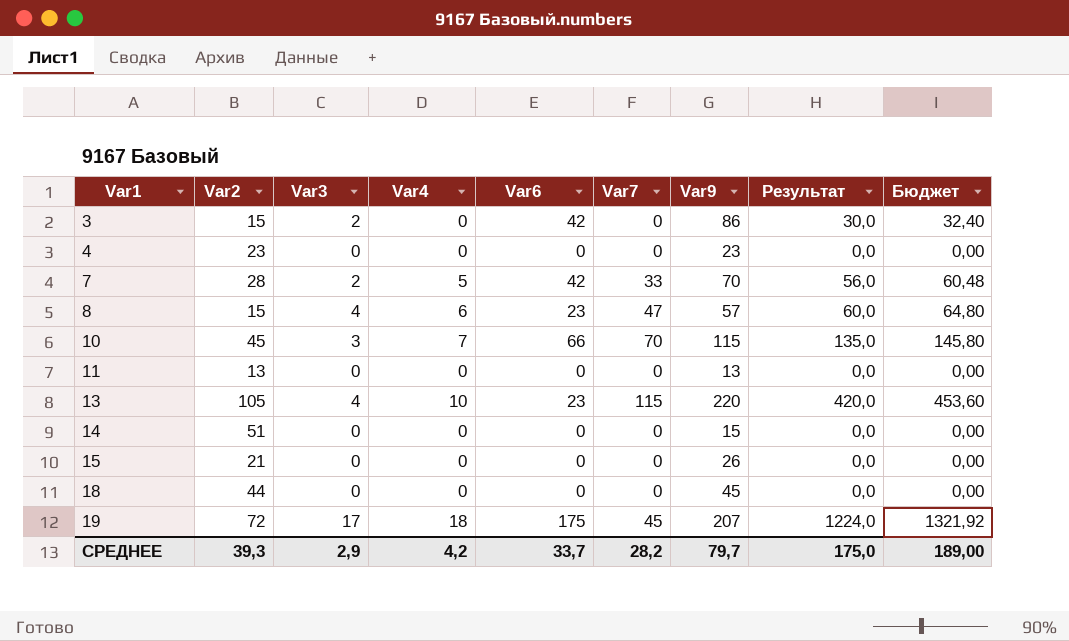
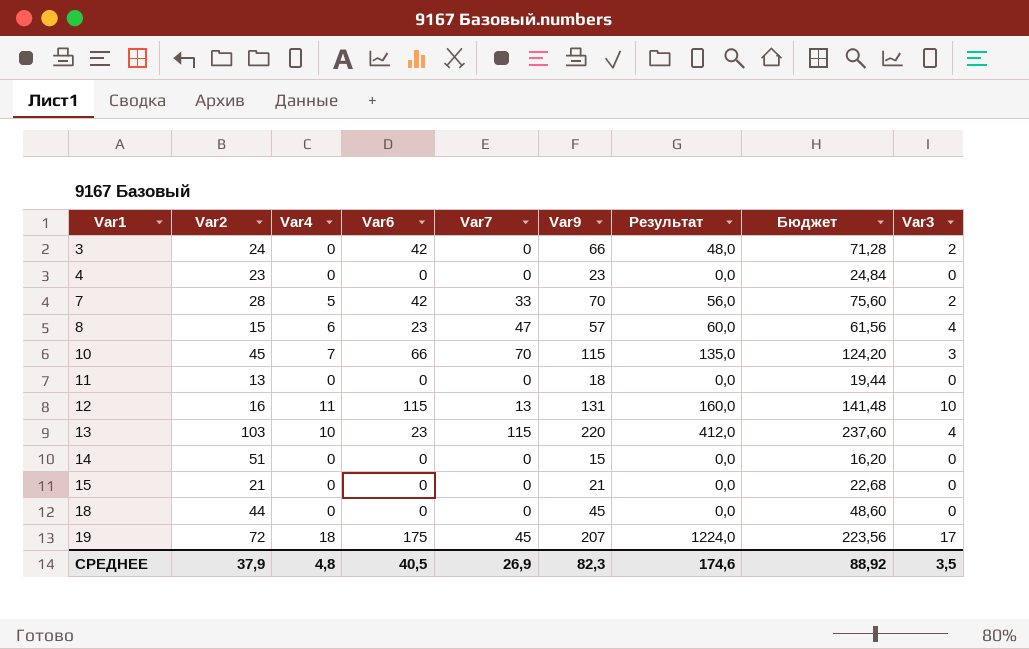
column Бюджет | formula: [Результат] * 1,08 -> [Var9] * 1,08
column Var3 | position: 3 -> 9
3 | Var2: 15 -> 24
3 | Var9: 86 -> 66
3 | Результат: 30,0 -> 48,0
11 | Var9: 13 -> 18
row 12: none -> 16 | 11 | 115 | 13 | 131 | 160,0 | 141,48 | 10
13 | Var2: 105 -> 103
13 | Результат: 420,0 -> 412,0
15 | Var9: 26 -> 21
СРЕДНЕЕ | Var2: 39,3 -> 37,9
СРЕДНЕЕ | Var4: 4,2 -> 4,8
СРЕДНЕЕ | Var6: 33,7 -> 40,5
СРЕДНЕЕ | Var7: 28,2 -> 26,9
СРЕДНЕЕ | Var9: 79,7 -> 82,3
СРЕДНЕЕ | Результат: 175,0 -> 174,6
СРЕДНЕЕ | Бюджет: 189,00 -> 88,92
СРЕДНЕЕ | Var3: 2,9 -> 3,5

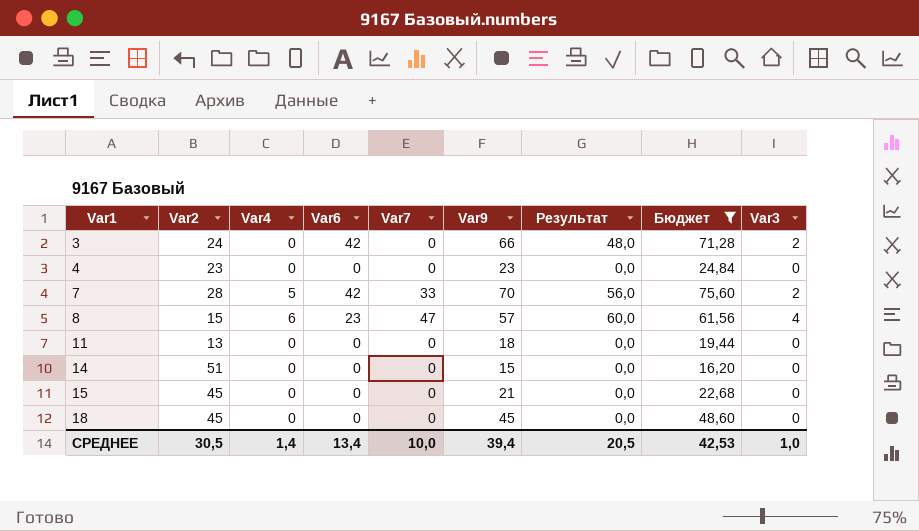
filter: none -> Бюджет <= 75,60
15 | Var2: 21 -> 45
18 | Var2: 44 -> 45
СРЕДНЕЕ | Var2: 37,9 -> 30,5
СРЕДНЕЕ | Var4: 4,8 -> 1,4
СРЕДНЕЕ | Var6: 40,5 -> 13,4
СРЕДНЕЕ | Var7: 26,9 -> 10,0
СРЕДНЕЕ | Var9: 82,3 -> 39,4
СРЕДНЕЕ | Результат: 174,6 -> 20,5
СРЕДНЕЕ | Бюджет: 88,92 -> 42,53
СРЕДНЕЕ | Var3: 3,5 -> 1,0

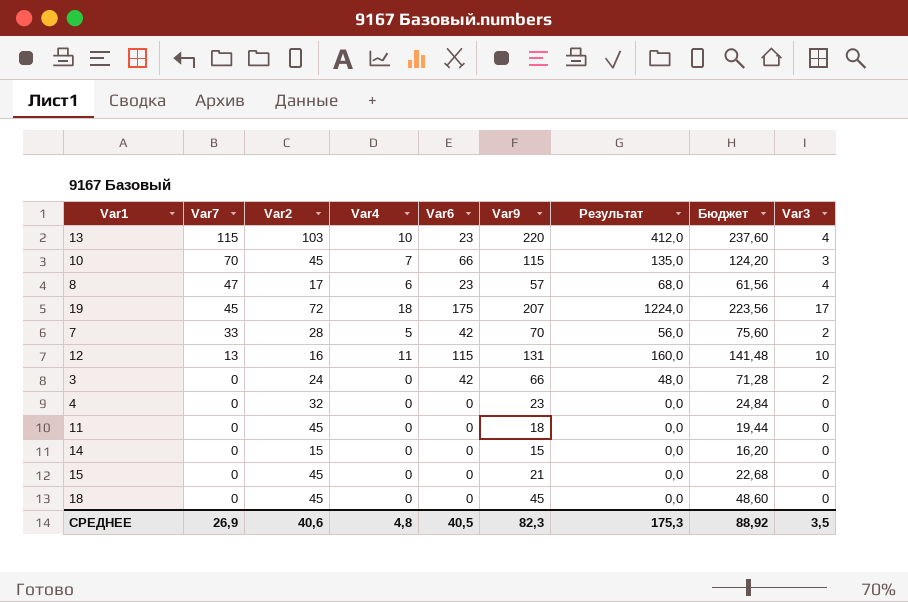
filter: Бюджет <= 75,60 -> none
row order: Var1 ascending -> Var7 descending
column Var7 | position: 5 -> 2
8 | Var2: 15 -> 17
8 | Результат: 60,0 -> 68,0
4 | Var2: 23 -> 32
11 | Var2: 13 -> 45
14 | Var2: 51 -> 15
СРЕДНЕЕ | Var7: 10,0 -> 26,9
СРЕДНЕЕ | Var2: 30,5 -> 40,6
СРЕДНЕЕ | Var4: 1,4 -> 4,8
СРЕДНЕЕ | Var6: 13,4 -> 40,5
СРЕДНЕЕ | Var9: 39,4 -> 82,3
СРЕДНЕЕ | Результат: 20,5 -> 175,3
СРЕДНЕЕ | Бюджет: 42,53 -> 88,92
СРЕДНЕЕ | Var3: 1,0 -> 3,5

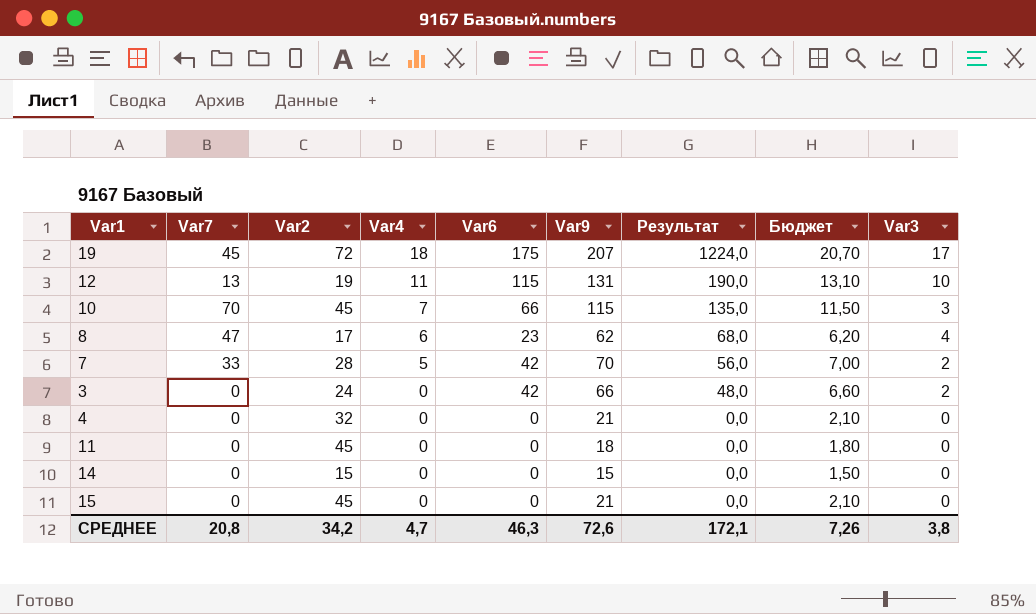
row order: Var7 descending -> Var4 descending
column Бюджет | formula: [Var9] * 1,08 -> [Var9] * 0,1
row 13: 115 | 103 | 10 | 23 | 220 | 412,0 | 237,60 | 4 -> none
row 18: 0 | 45 | 0 | 0 | 45 | 0,0 | 48,60 | 0 -> none
12 | Var2: 16 -> 19
12 | Результат: 160,0 -> 190,0
8 | Var9: 57 -> 62
4 | Var9: 23 -> 21
СРЕДНЕЕ | Var7: 26,9 -> 20,8
СРЕДНЕЕ | Var2: 40,6 -> 34,2
СРЕДНЕЕ | Var4: 4,8 -> 4,7
СРЕДНЕЕ | Var6: 40,5 -> 46,3
СРЕДНЕЕ | Var9: 82,3 -> 72,6
СРЕДНЕЕ | Результат: 175,3 -> 172,1
СРЕДНЕЕ | Бюджет: 88,92 -> 7,26
СРЕДНЕЕ | Var3: 3,5 -> 3,8

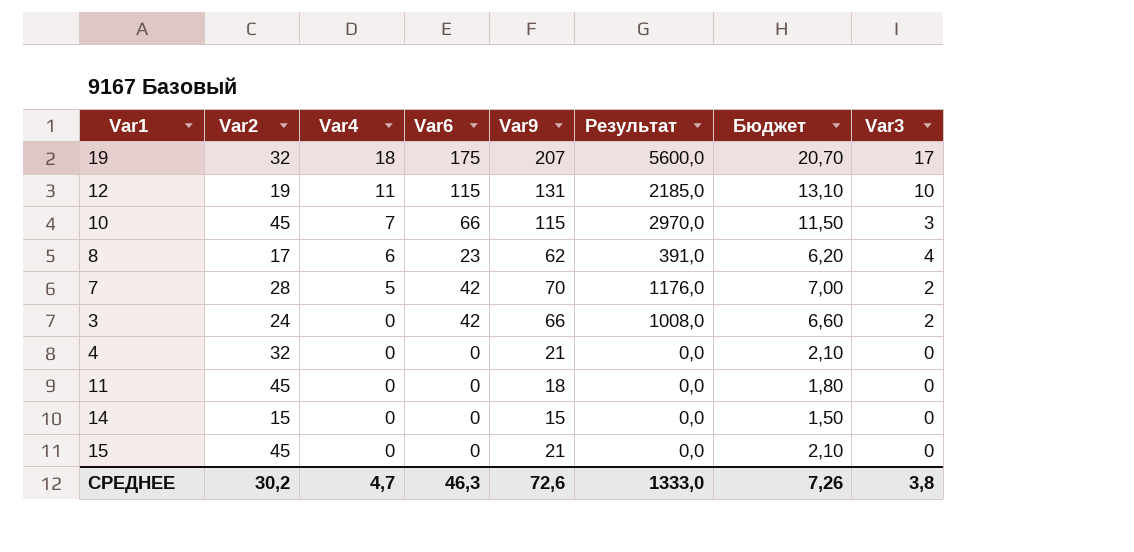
column Var7 | position: 2 -> none
column Результат | formula: [Var2] * [Var3] -> [Var2] * [Var6]
19 | Var2: 72 -> 32
СРЕДНЕЕ | Var2: 34,2 -> 30,2
СРЕДНЕЕ | Результат: 172,1 -> 1333,0

